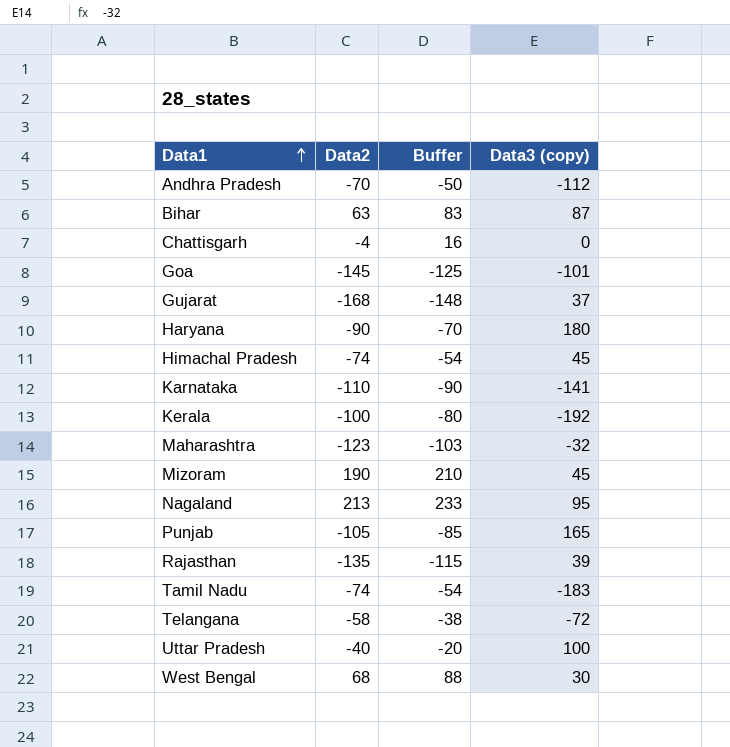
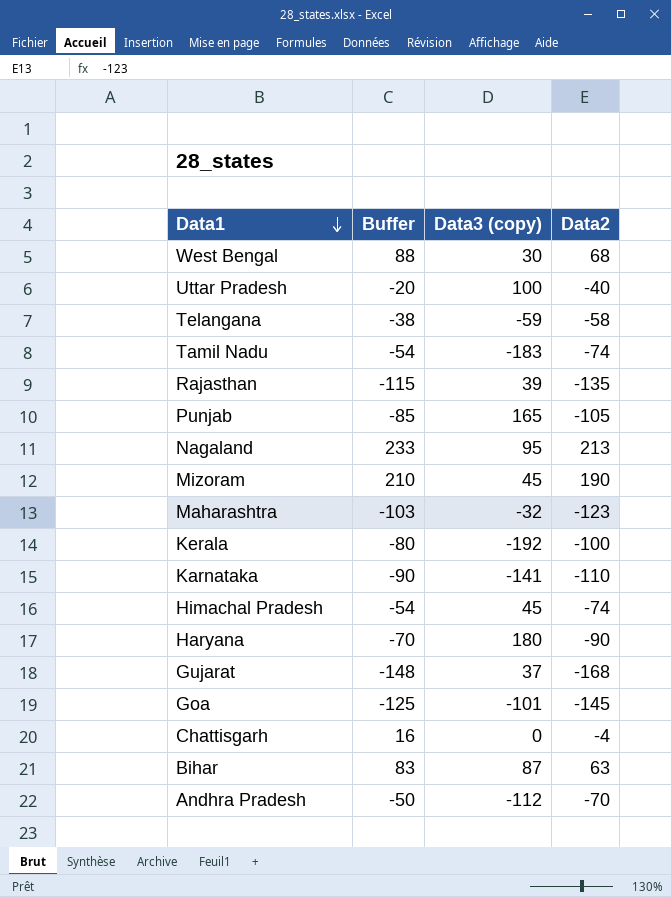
row order: Data1 ascending -> Data1 descending
column Data2 | position: 2 -> 4
Telangana | Data3 (copy): -72 -> -59

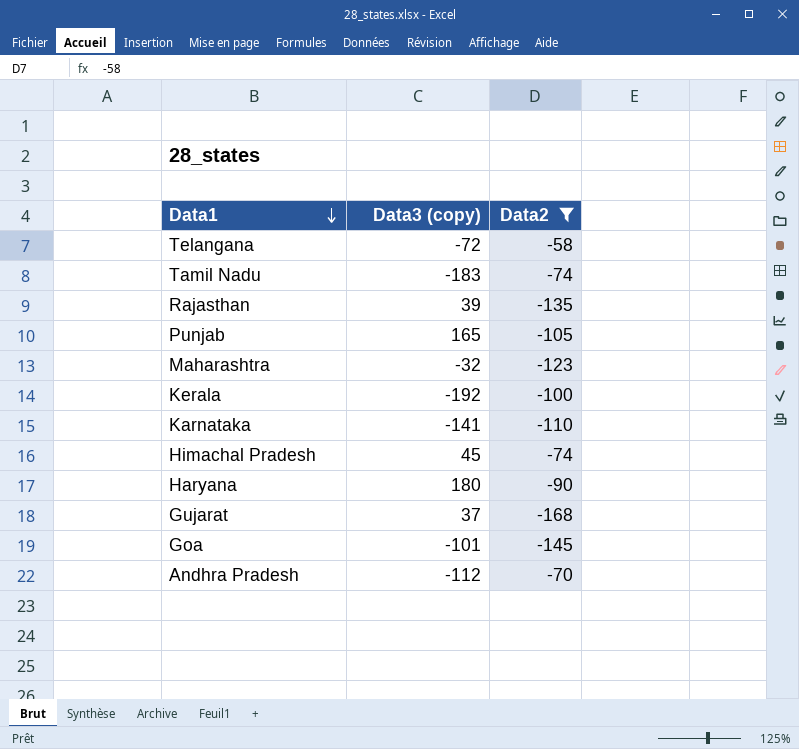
filter: none -> Data2 <= -58
column Buffer | formula: [Data2] + 20 -> none
Telangana | Data3 (copy): -59 -> -72

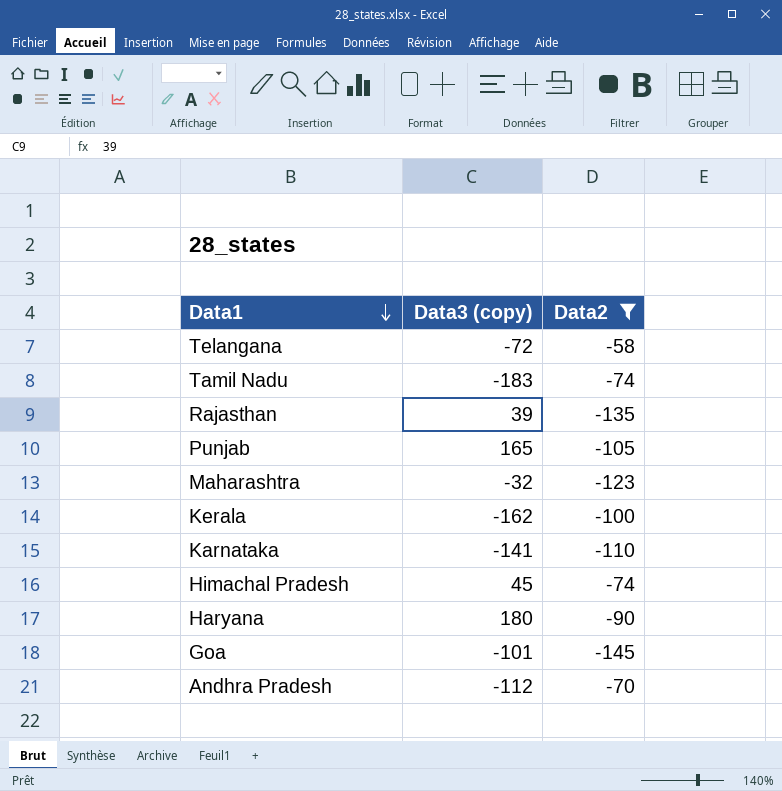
row Gujarat: 37 | -168 -> none
Kerala | Data3 (copy): -192 -> -162

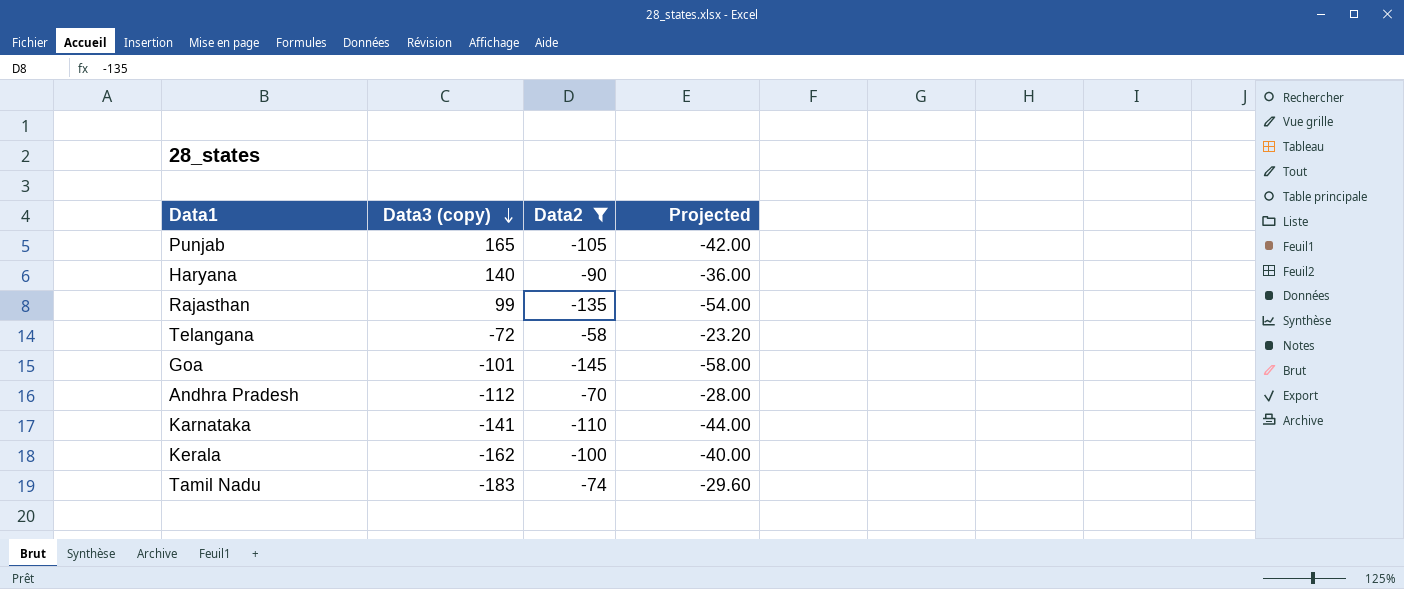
row order: Data1 descending -> Data3 (copy) descending
column Projected | formula: none -> [Data2] * 0.4
row Maharashtra: -32 | -123 -> none
row Himachal Pradesh: 45 | -74 -> none
Haryana | Data3 (copy): 180 -> 140
Rajasthan | Data3 (copy): 39 -> 99

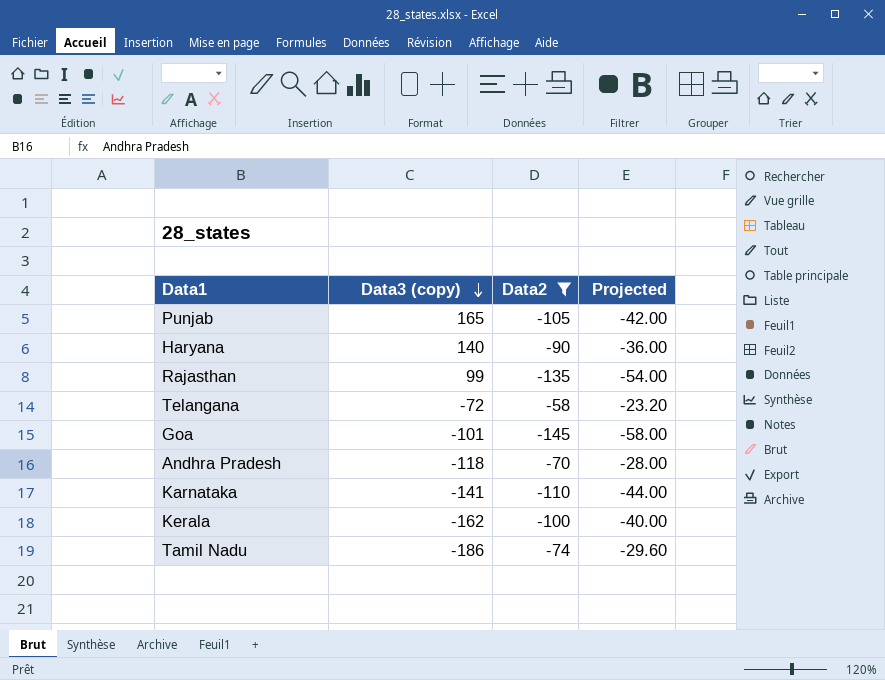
Andhra Pradesh | Data3 (copy): -112 -> -118
Tamil Nadu | Data3 (copy): -183 -> -186

